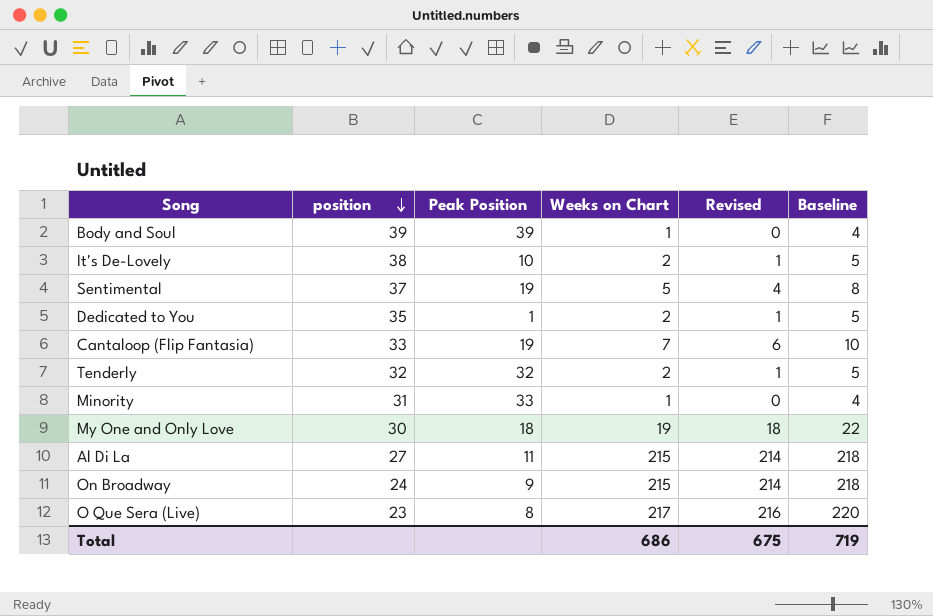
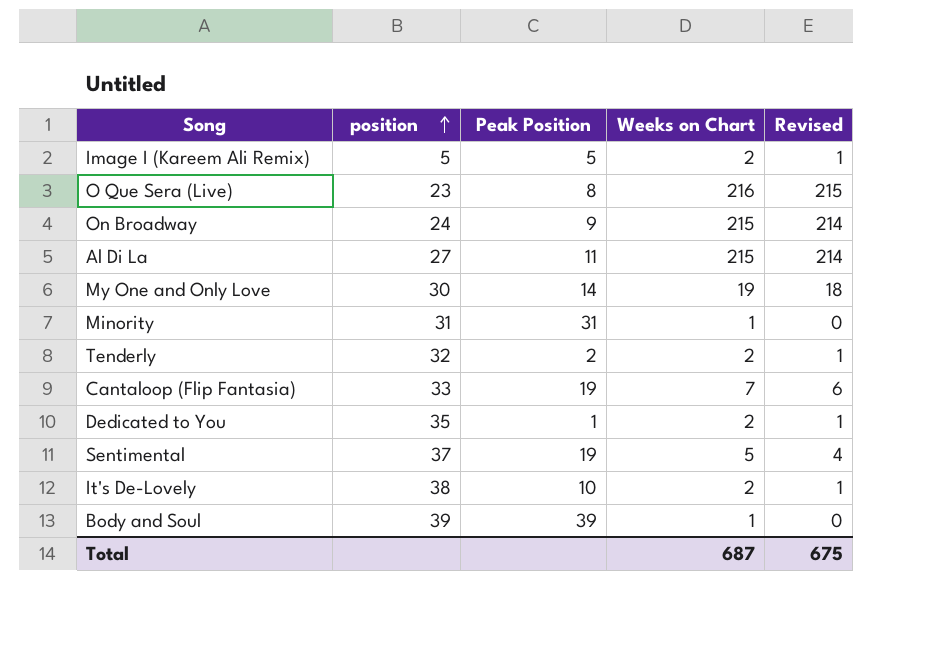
row order: position descending -> position ascending
column Baseline | formula: [Weeks on Chart] + 3 -> none
row Image I (Kareem Ali Remix): none -> 5 | 5 | 2 | 1
O Que Sera (Live) | Weeks on Chart: 217 -> 216
O Que Sera (Live) | Revised: 216 -> 215
My One and Only Love | Peak Position: 18 -> 14
Minority | Peak Position: 33 -> 31
Tenderly | Peak Position: 32 -> 2
Total | Weeks on Chart: 686 -> 687

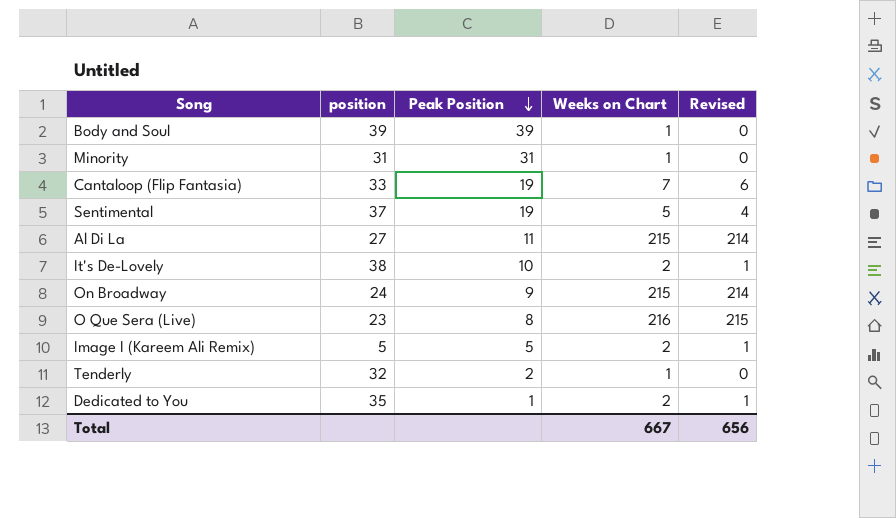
row order: position ascending -> Peak Position descending
row My One and Only Love: 30 | 14 | 19 | 18 -> none
Tenderly | Weeks on Chart: 2 -> 1
Tenderly | Revised: 1 -> 0
Total | Weeks on Chart: 687 -> 667
Total | Revised: 675 -> 656

